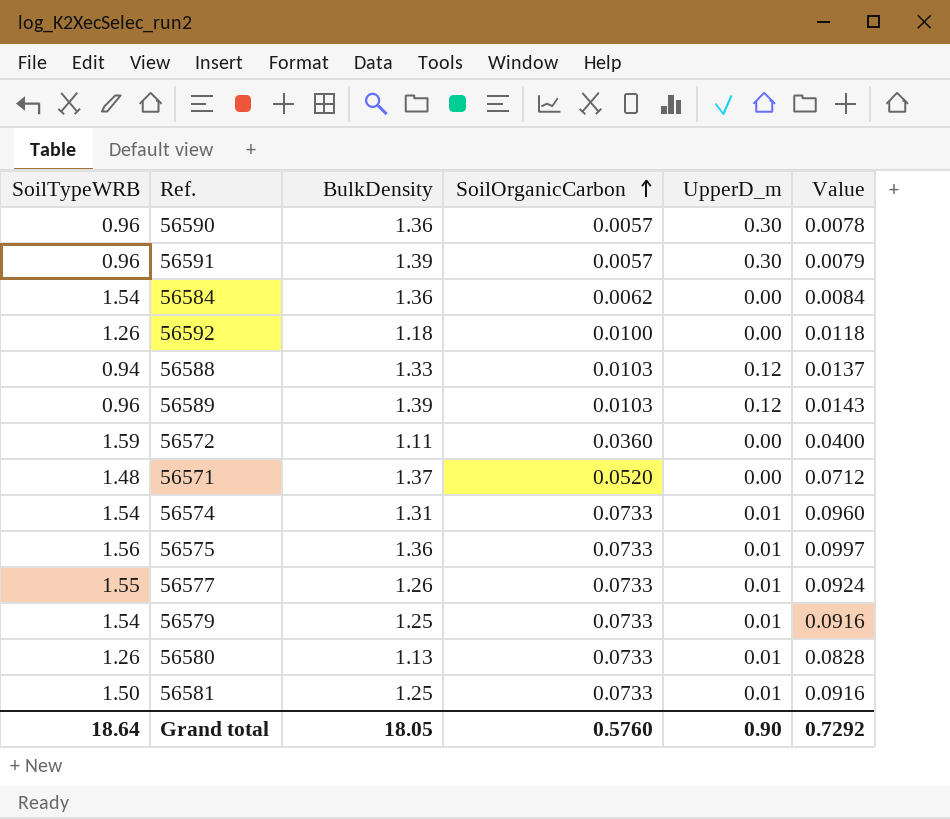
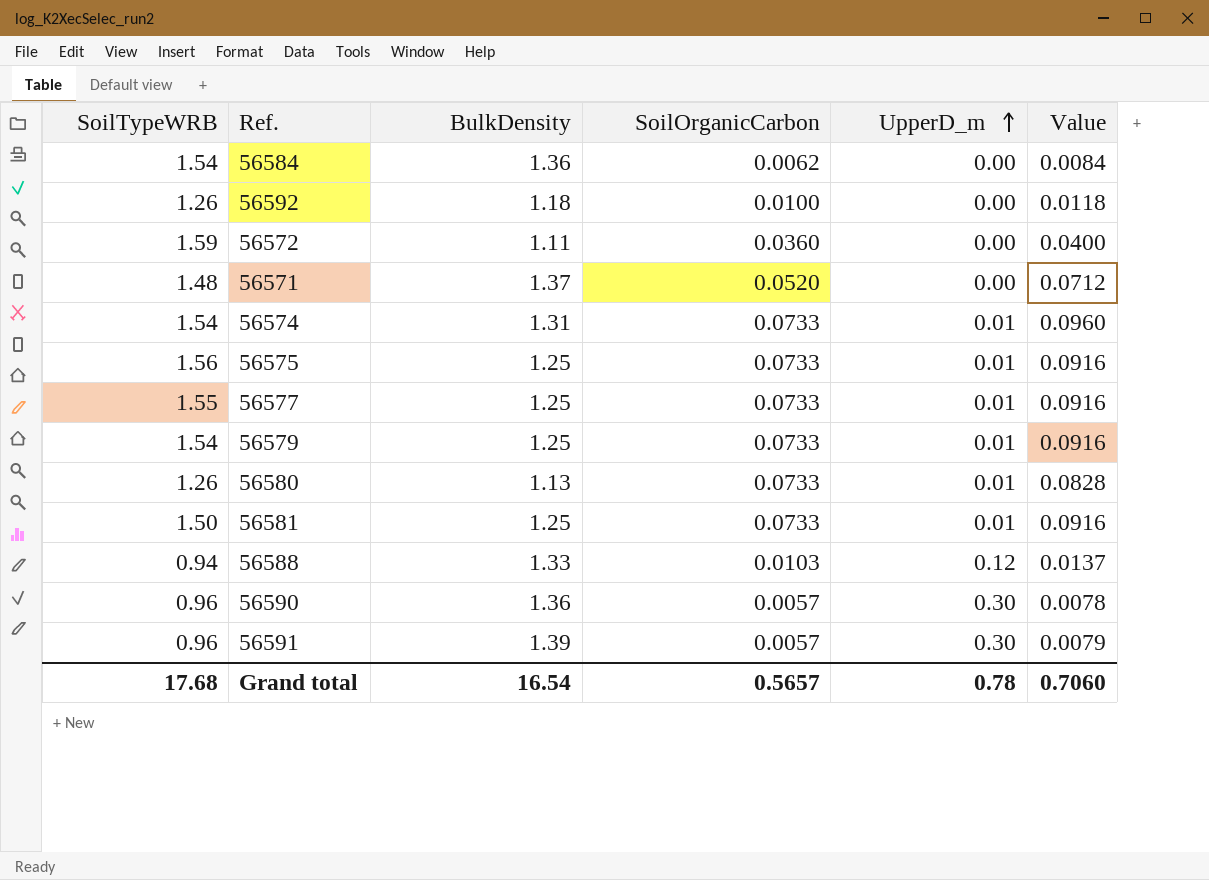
row order: SoilOrganicCarbon ascending -> UpperD_m ascending
row 56589: 0.96 | 1.39 | 0.0103 | 0.12 | 0.0143 -> none
56575 | BulkDensity: 1.36 -> 1.25
56575 | Value: 0.0997 -> 0.0916
56577 | BulkDensity: 1.26 -> 1.25
56577 | Value: 0.0924 -> 0.0916
Grand total | SoilTypeWRB: 18.64 -> 17.68
Grand total | BulkDensity: 18.05 -> 16.54
Grand total | SoilOrganicCarbon: 0.5760 -> 0.5657
Grand total | UpperD_m: 0.90 -> 0.78
Grand total | Value: 0.7292 -> 0.7060

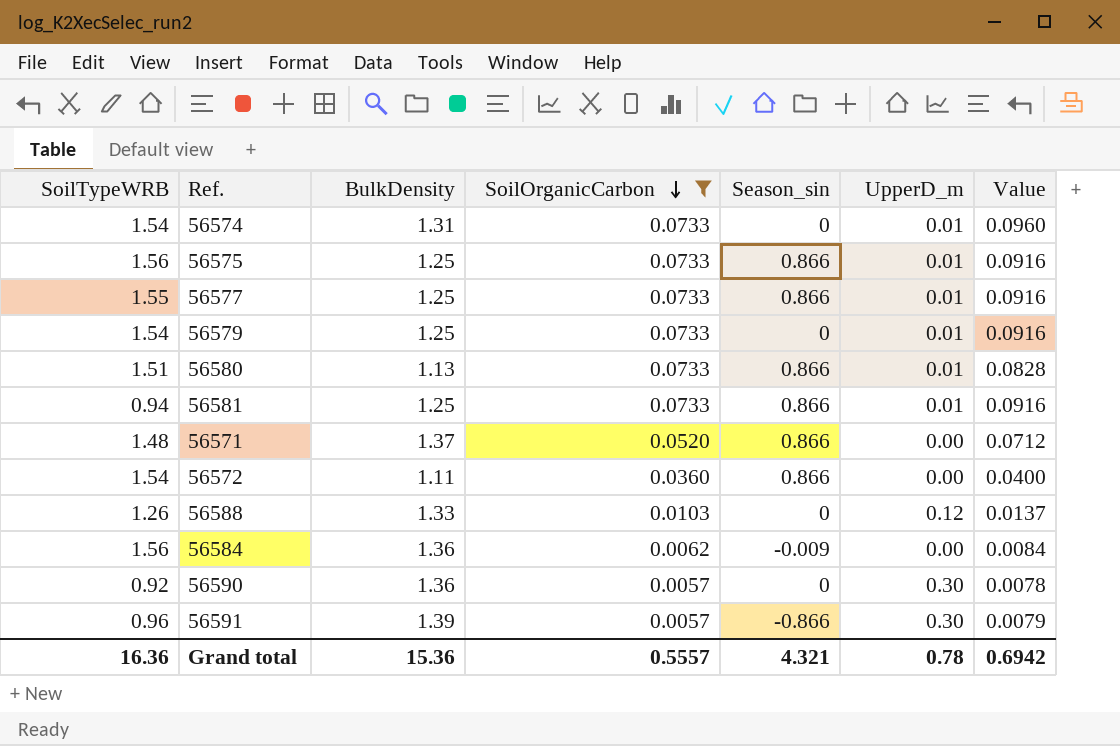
filter: none -> SoilOrganicCarbon != 0.0100
row order: UpperD_m ascending -> SoilOrganicCarbon descending
column Season_sin | position: none -> 5
56580 | SoilTypeWRB: 1.26 -> 1.51
56581 | SoilTypeWRB: 1.50 -> 0.94
56572 | SoilTypeWRB: 1.59 -> 1.54
56588 | SoilTypeWRB: 0.94 -> 1.26
56584 | SoilTypeWRB: 1.54 -> 1.56
56590 | SoilTypeWRB: 0.96 -> 0.92
Grand total | SoilTypeWRB: 17.68 -> 16.36
Grand total | BulkDensity: 16.54 -> 15.36
Grand total | SoilOrganicCarbon: 0.5657 -> 0.5557
Grand total | Value: 0.7060 -> 0.6942

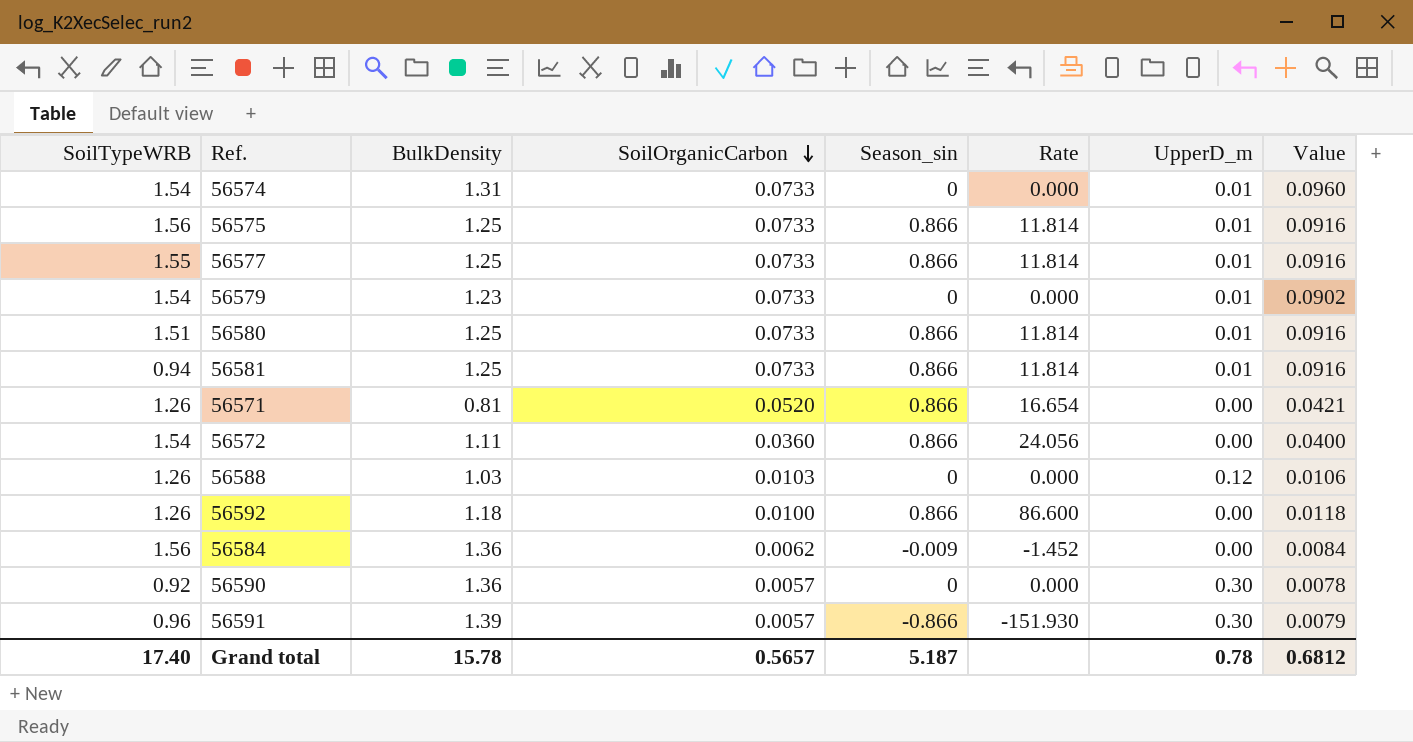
filter: SoilOrganicCarbon != 0.0100 -> none
column Rate | formula: none -> [Season_sin] / [SoilOrganicCarbon]
56579 | BulkDensity: 1.25 -> 1.23
56579 | Value: 0.0916 -> 0.0902
56580 | BulkDensity: 1.13 -> 1.25
56580 | Value: 0.0828 -> 0.0916
56571 | SoilTypeWRB: 1.48 -> 1.26
56571 | BulkDensity: 1.37 -> 0.81
56571 | Value: 0.0712 -> 0.0421
56588 | BulkDensity: 1.33 -> 1.03
56588 | Value: 0.0137 -> 0.0106
Grand total | SoilTypeWRB: 16.36 -> 17.40
Grand total | BulkDensity: 15.36 -> 15.78
Grand total | SoilOrganicCarbon: 0.5557 -> 0.5657
Grand total | Season_sin: 4.321 -> 5.187
Grand total | Value: 0.6942 -> 0.6812

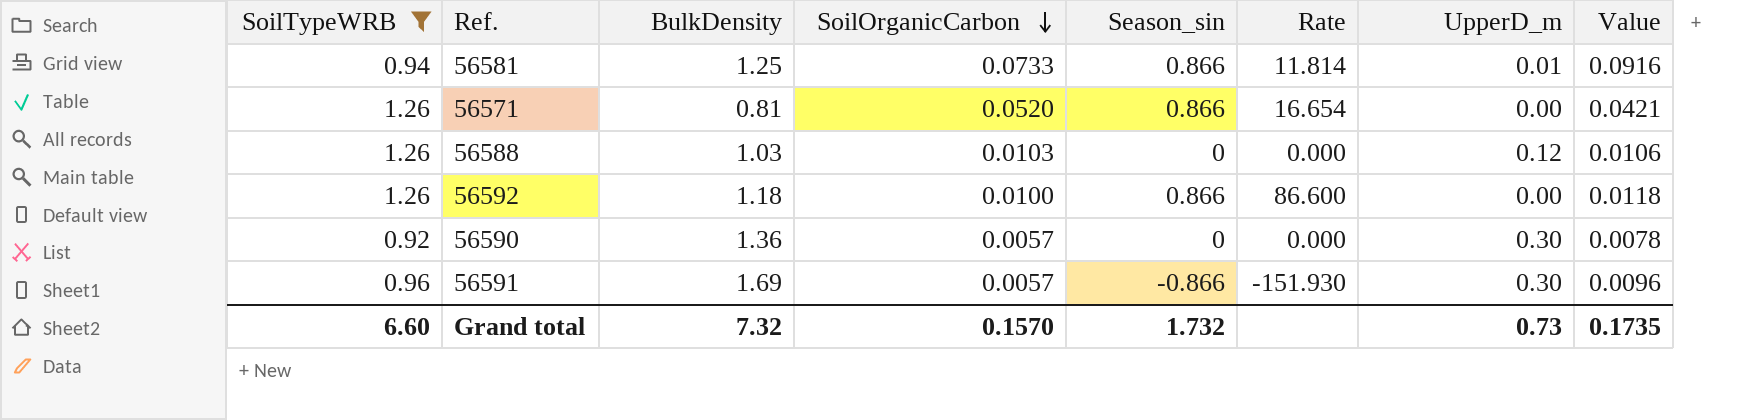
filter: none -> SoilTypeWRB <= 1.26
56591 | BulkDensity: 1.39 -> 1.69
56591 | Value: 0.0079 -> 0.0096
Grand total | SoilTypeWRB: 17.40 -> 6.60
Grand total | BulkDensity: 15.78 -> 7.32
Grand total | SoilOrganicCarbon: 0.5657 -> 0.1570
Grand total | Season_sin: 5.187 -> 1.732
Grand total | UpperD_m: 0.78 -> 0.73
Grand total | Value: 0.6812 -> 0.1735

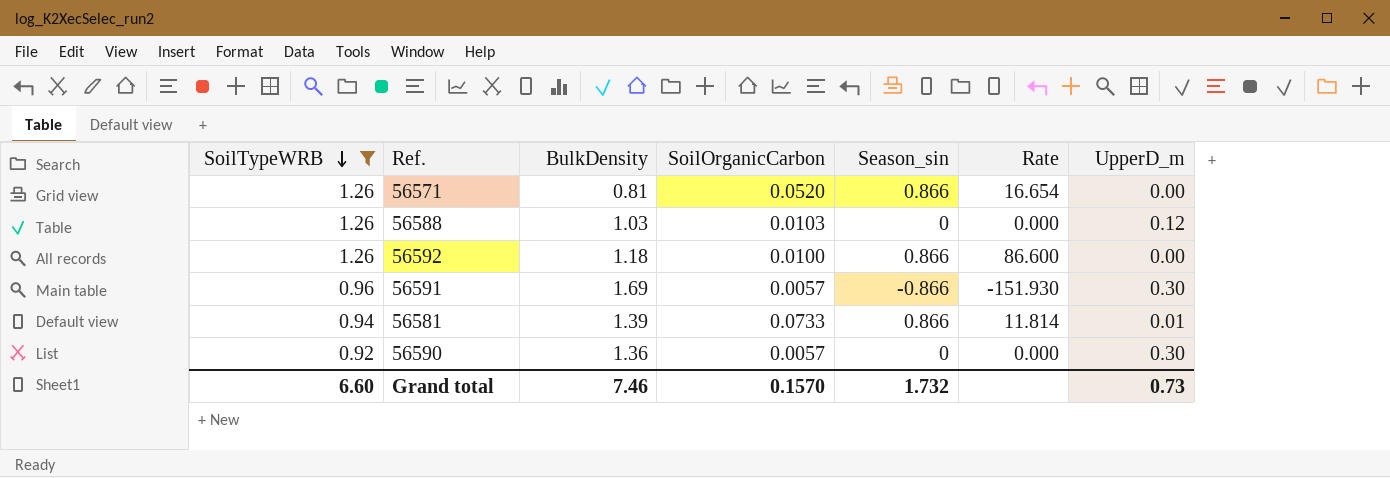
row order: SoilOrganicCarbon descending -> SoilTypeWRB descending
column Value | formula: [BulkDensity] * [SoilOrganicCarbon] -> none
56581 | BulkDensity: 1.25 -> 1.39
Grand total | BulkDensity: 7.32 -> 7.46

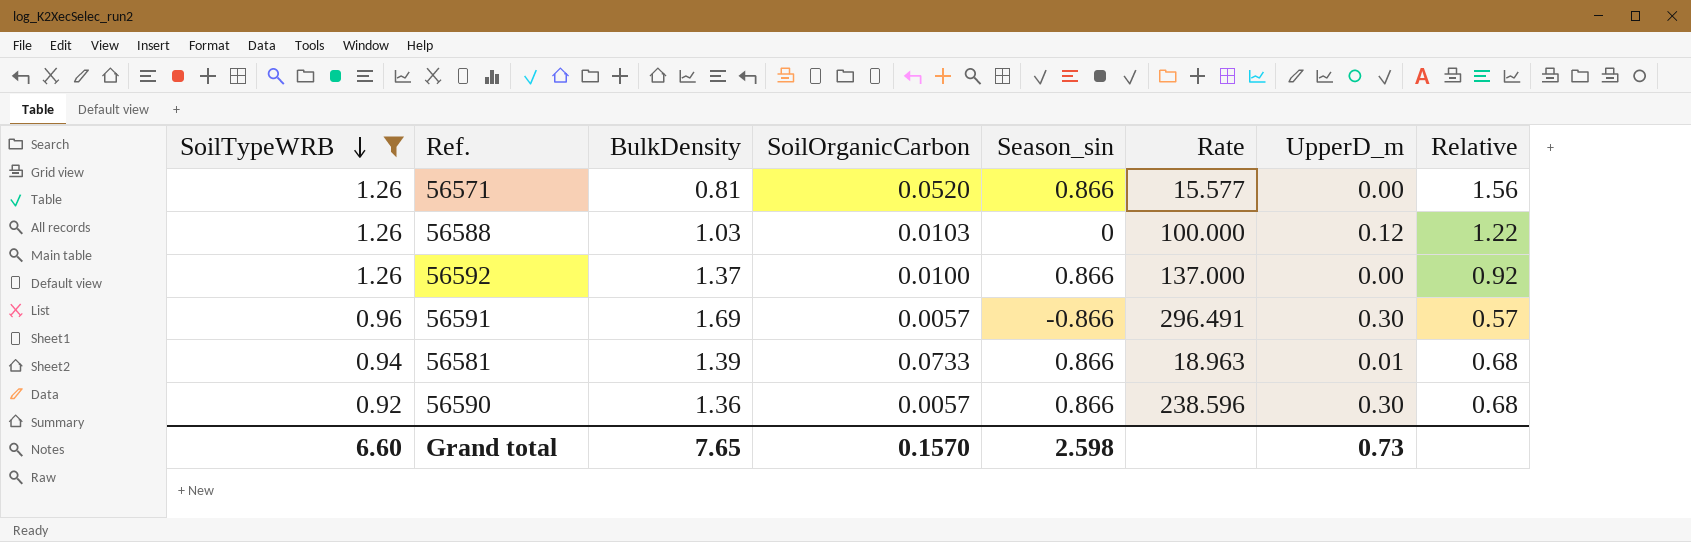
column Rate | formula: [Season_sin] / [SoilOrganicCarbon] -> [BulkDensity] / [SoilOrganicCarbon]
column Relative | formula: none -> [SoilTypeWRB] / [BulkDensity]
56592 | BulkDensity: 1.18 -> 1.37
56590 | Season_sin: 0 -> 0.866
Grand total | BulkDensity: 7.46 -> 7.65
Grand total | Season_sin: 1.732 -> 2.598

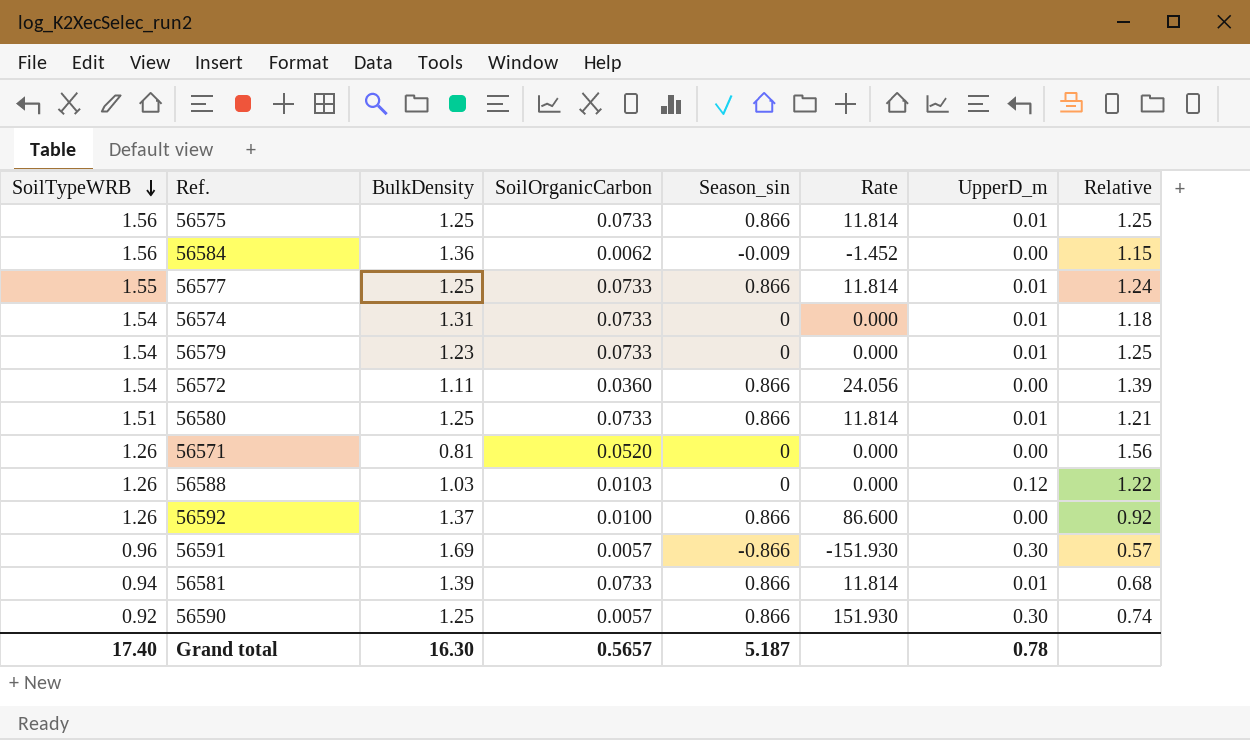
filter: SoilTypeWRB <= 1.26 -> none
column Rate | formula: [BulkDensity] / [SoilOrganicCarbon] -> [Season_sin] / [SoilOrganicCarbon]
56571 | Season_sin: 0.866 -> 0
56590 | BulkDensity: 1.36 -> 1.25
56590 | Relative: 0.68 -> 0.74
Grand total | SoilTypeWRB: 6.60 -> 17.40
Grand total | BulkDensity: 7.65 -> 16.30
Grand total | SoilOrganicCarbon: 0.1570 -> 0.5657
Grand total | Season_sin: 2.598 -> 5.187
Grand total | UpperD_m: 0.73 -> 0.78

